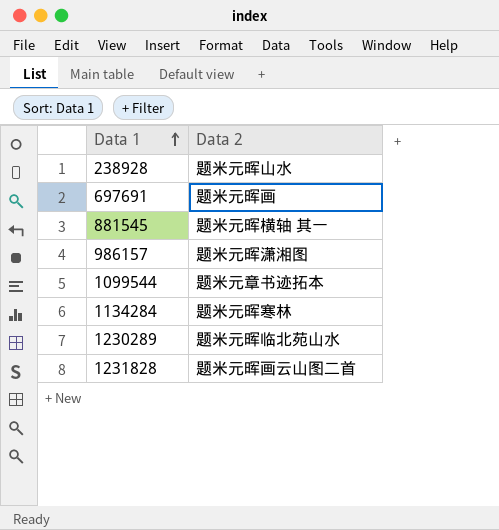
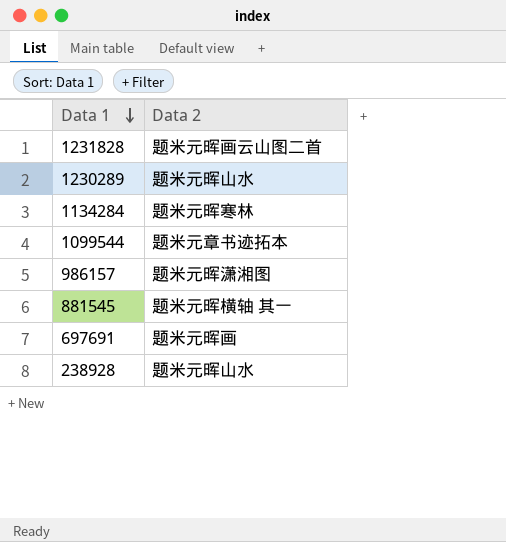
row order: Data 1 ascending -> Data 1 descending
1230289 | Data 2: 题米元晖临北苑山水 -> 题米元晖山水

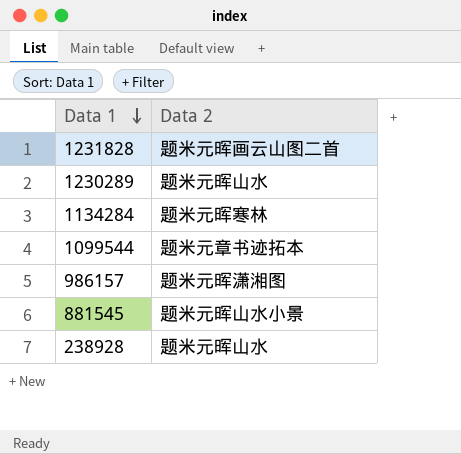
row 697691: 题米元晖画 -> none
881545 | Data 2: 题米元晖横轴 其一 -> 题米元晖山水小景

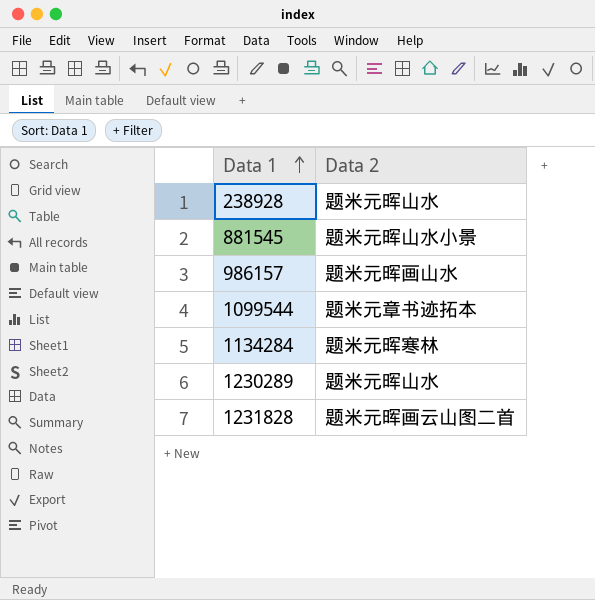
row order: Data 1 descending -> Data 1 ascending
986157 | Data 2: 题米元晖潇湘图 -> 题米元晖画山水

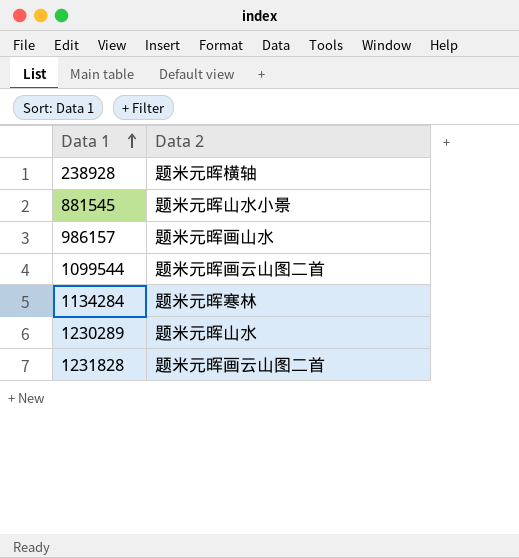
238928 | Data 2: 题米元晖山水 -> 题米元晖横轴
1099544 | Data 2: 题米元章书迹拓本 -> 题米元晖画云山图二首

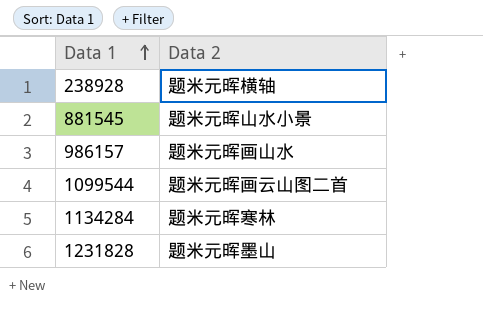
row 1230289: 题米元晖山水 -> none
1231828 | Data 2: 题米元晖画云山图二首 -> 题米元晖墨山

